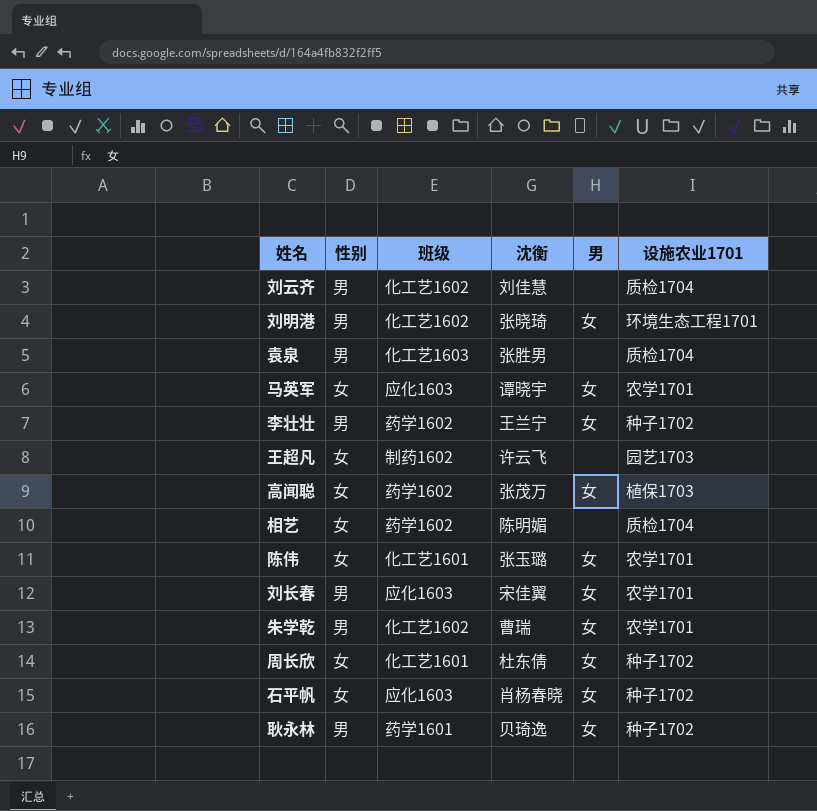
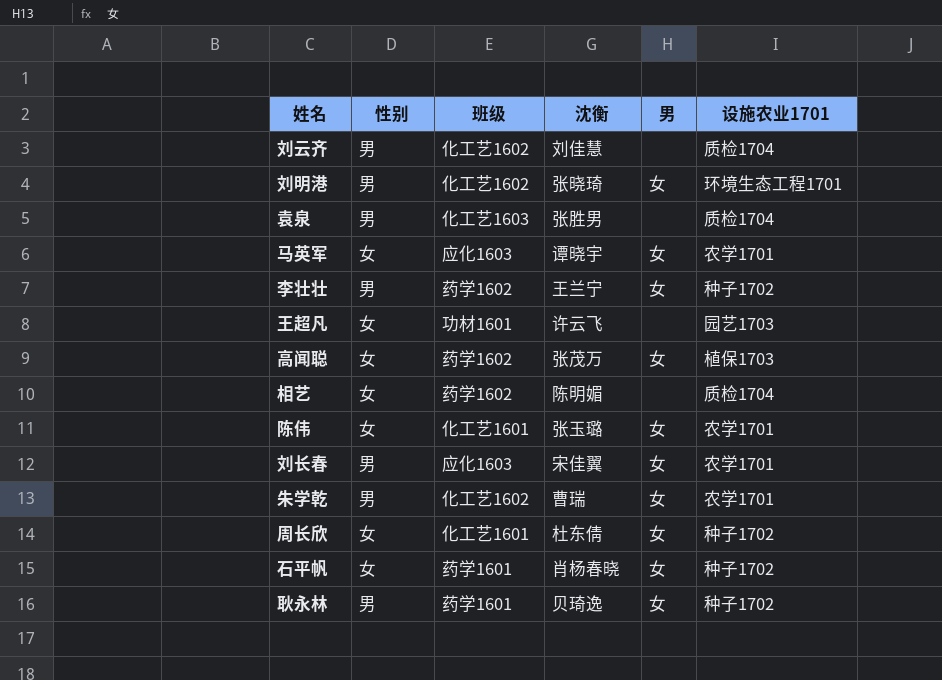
王超凡 | 班级: 制药1602 -> 功材1601
石平帆 | 班级: 应化1603 -> 药学1601

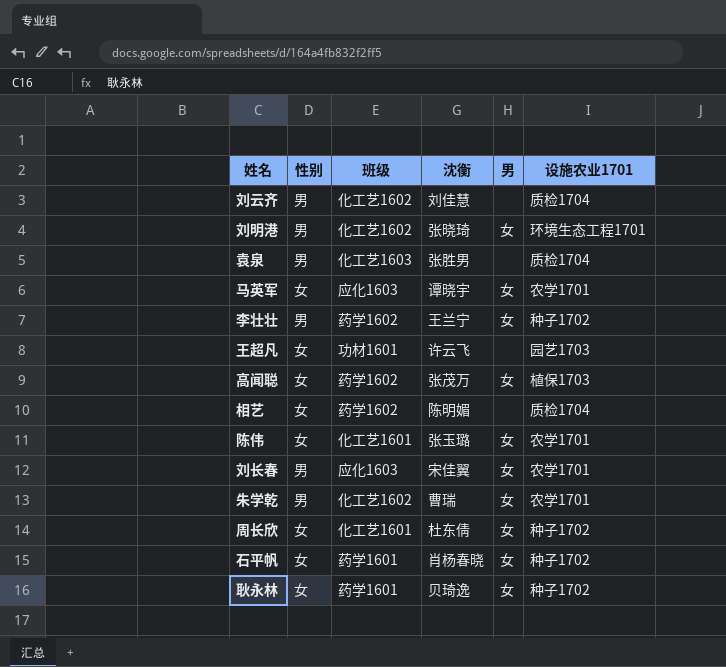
耿永林 | 性别: 男 -> 女

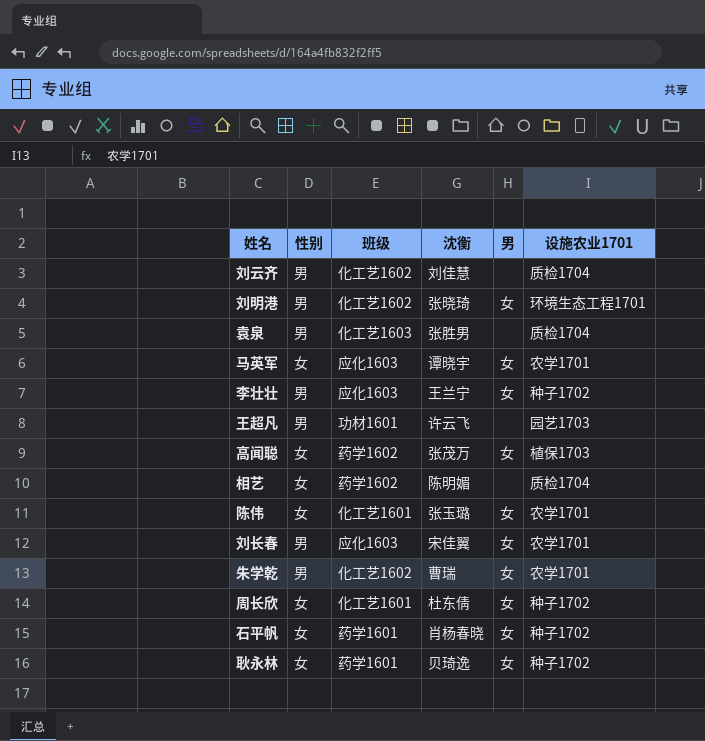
李壮壮 | 班级: 药学1602 -> 应化1603
王超凡 | 性别: 女 -> 男

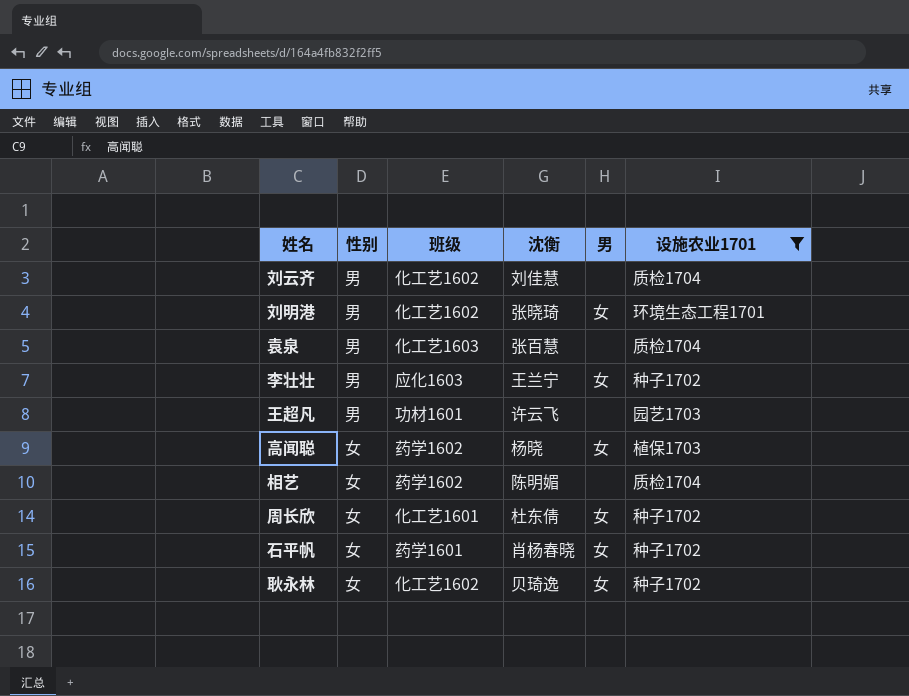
filter: none -> 设施农业1701 != 农学1701
袁泉 | 沈衡: 张胜男 -> 张百慧
高闻聪 | 沈衡: 张茂万 -> 杨晓
耿永林 | 班级: 药学1601 -> 化工艺1602

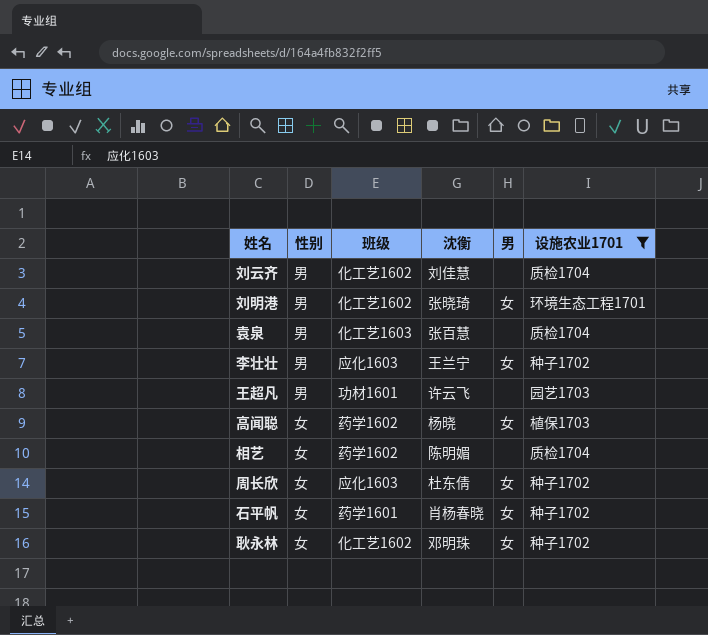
周长欣 | 班级: 化工艺1601 -> 应化1603
耿永林 | 沈衡: 贝琦逸 -> 邓明珠

